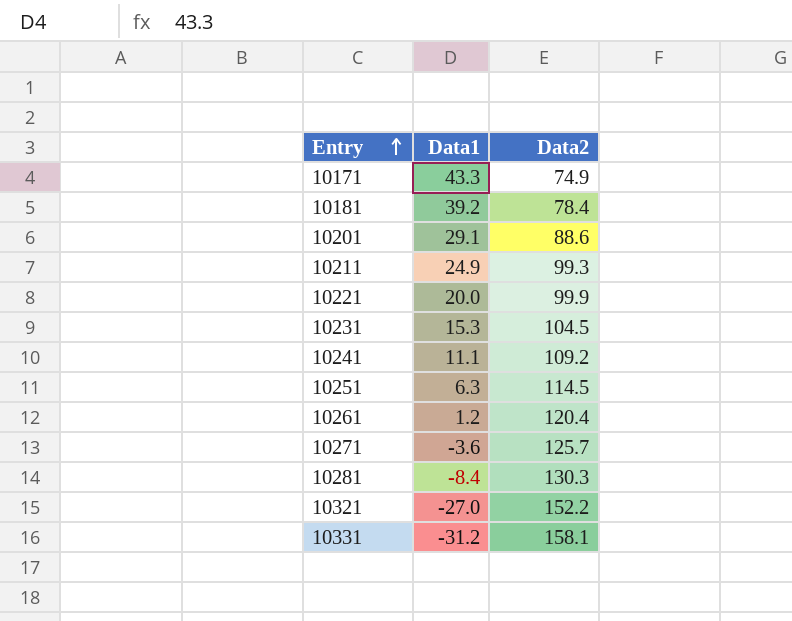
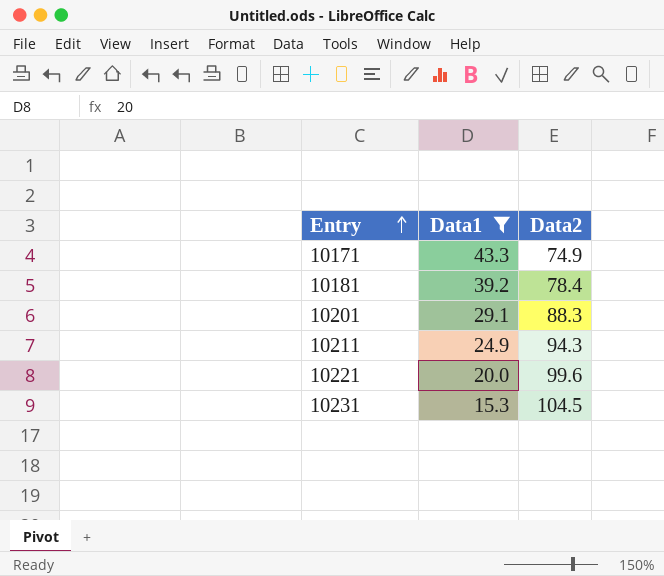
filter: none -> Data1 >= 15.3
10201 | Data2: 88.6 -> 88.3
10211 | Data2: 99.3 -> 94.3
10221 | Data2: 99.9 -> 99.6

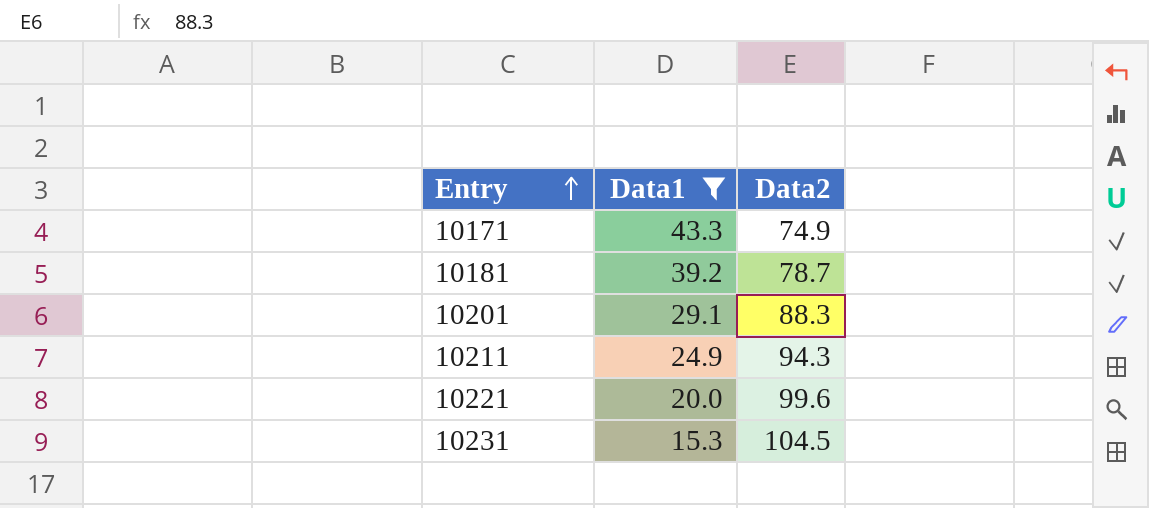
10181 | Data2: 78.4 -> 78.7

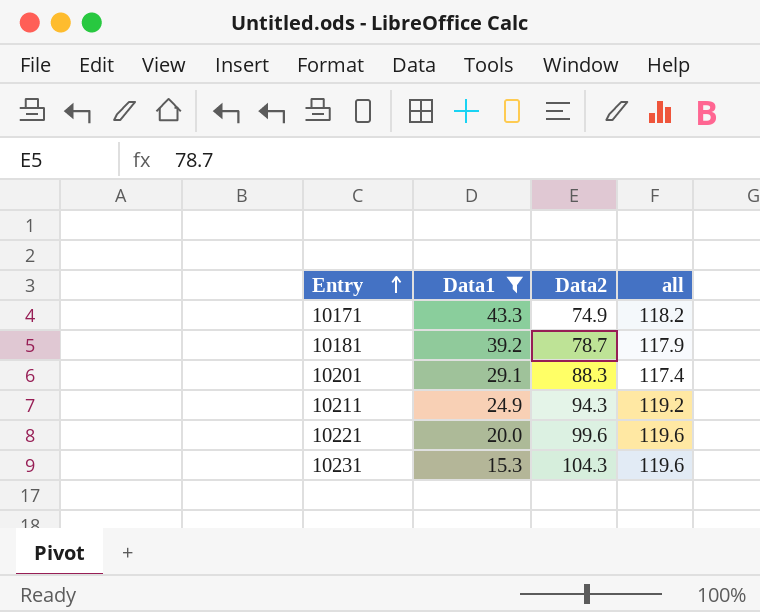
column all | formula: none -> [Data1] + [Data2]
10231 | Data2: 104.5 -> 104.3

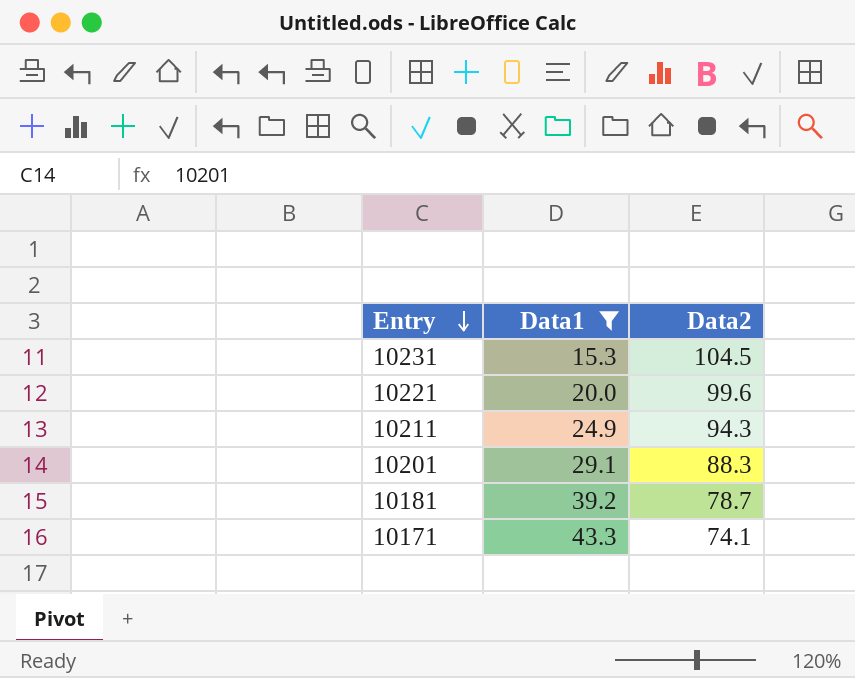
row order: Entry ascending -> Entry descending
column all | formula: [Data1] + [Data2] -> none
10231 | Data2: 104.3 -> 104.5
10171 | Data2: 74.9 -> 74.1

